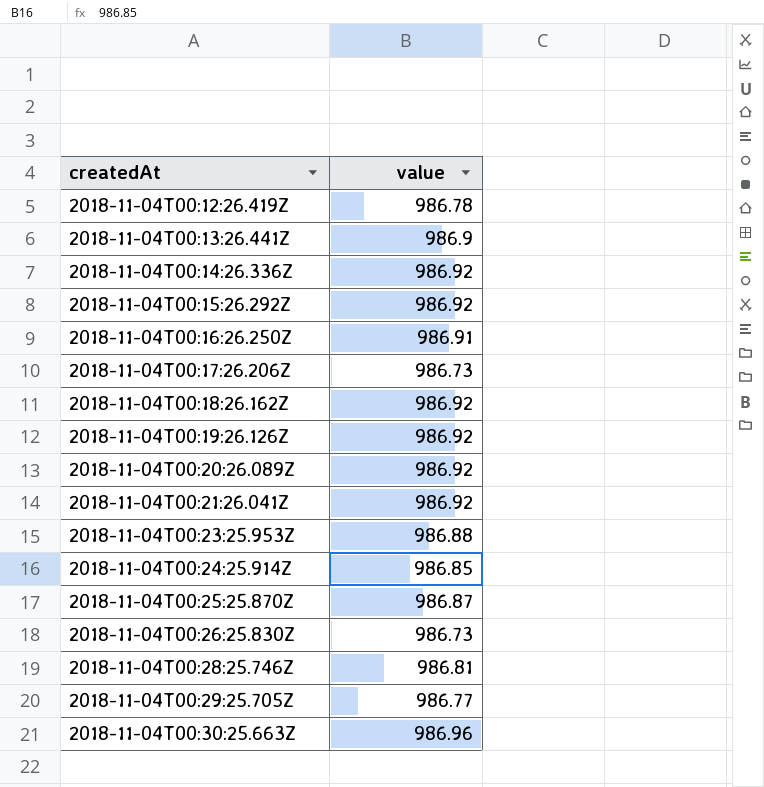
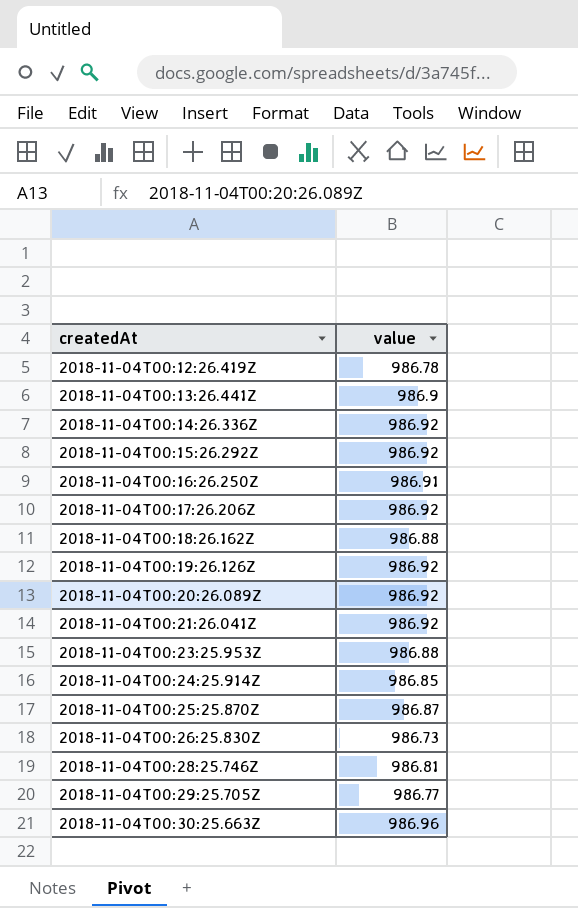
2018-11-04T00:17:26.206Z | value: 986.73 -> 986.92
2018-11-04T00:18:26.162Z | value: 986.92 -> 986.88

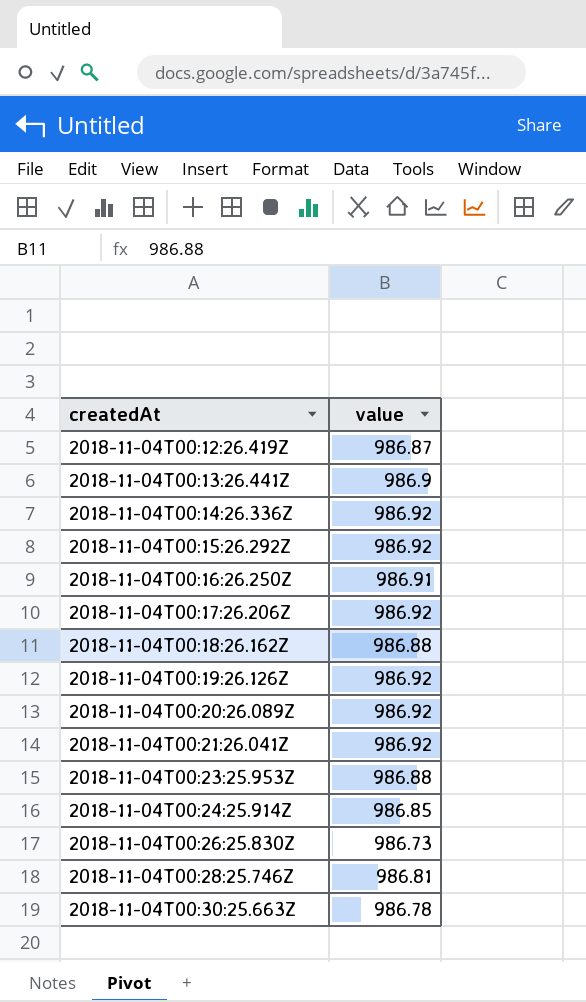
row 2018-11-04T00:25:25.870Z: 986.87 -> none
row 2018-11-04T00:29:25.705Z: 986.77 -> none
2018-11-04T00:12:26.419Z | value: 986.78 -> 986.87
2018-11-04T00:30:25.663Z | value: 986.96 -> 986.78

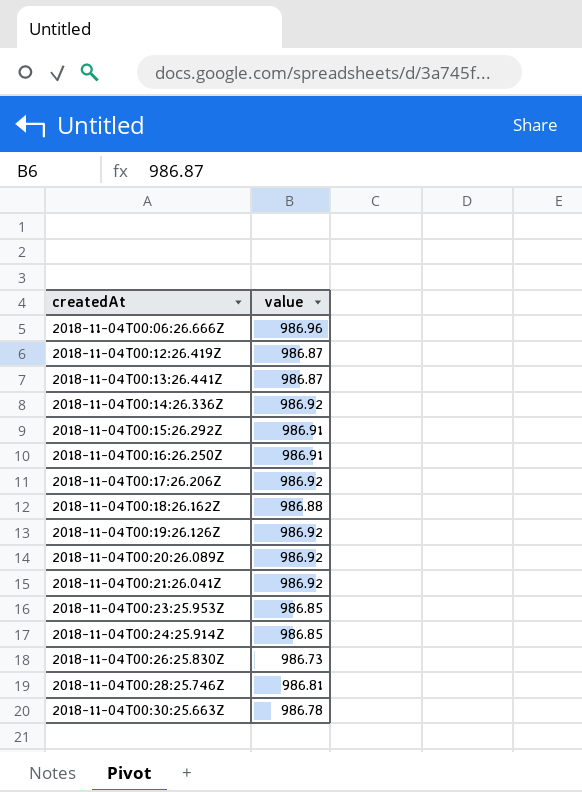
row 2018-11-04T00:06:26.666Z: none -> 986.96
2018-11-04T00:13:26.441Z | value: 986.9 -> 986.87
2018-11-04T00:15:26.292Z | value: 986.92 -> 986.91
2018-11-04T00:23:25.953Z | value: 986.88 -> 986.85

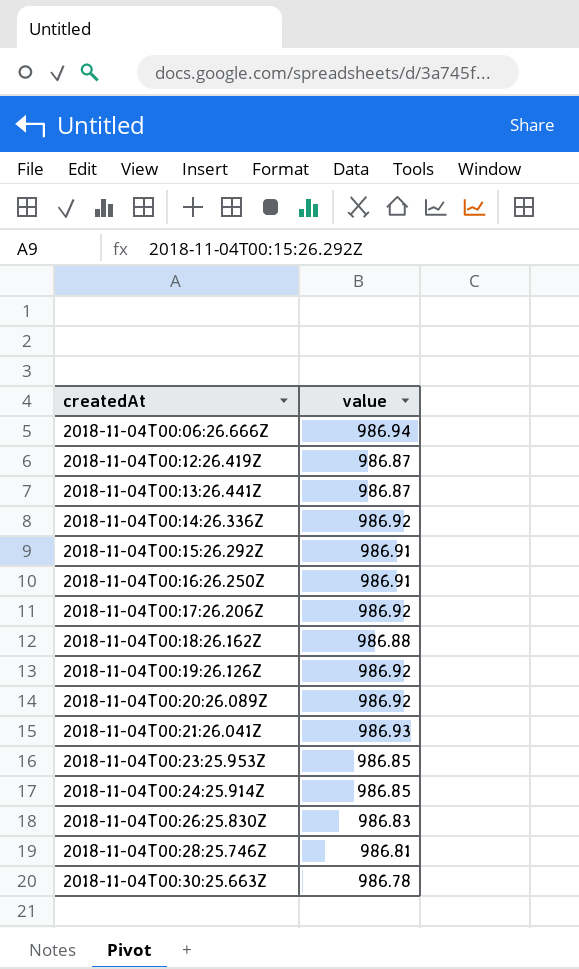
2018-11-04T00:06:26.666Z | value: 986.96 -> 986.94
2018-11-04T00:21:26.041Z | value: 986.92 -> 986.93
2018-11-04T00:26:25.830Z | value: 986.73 -> 986.83

